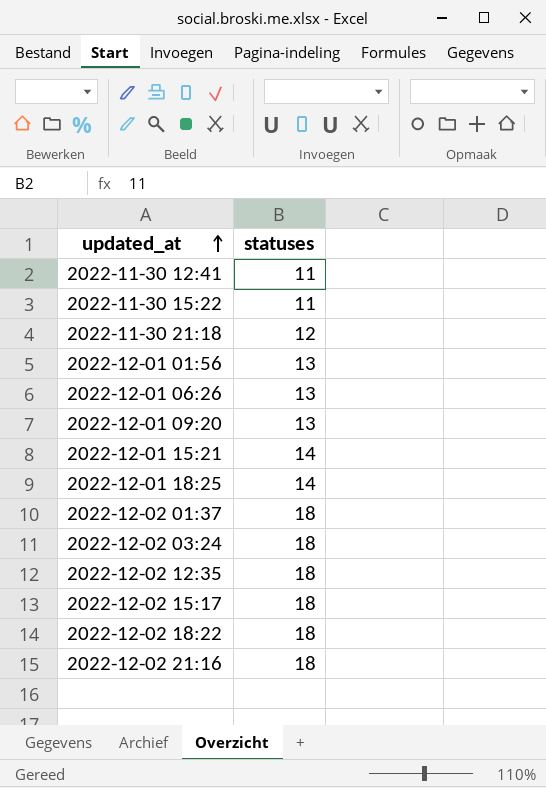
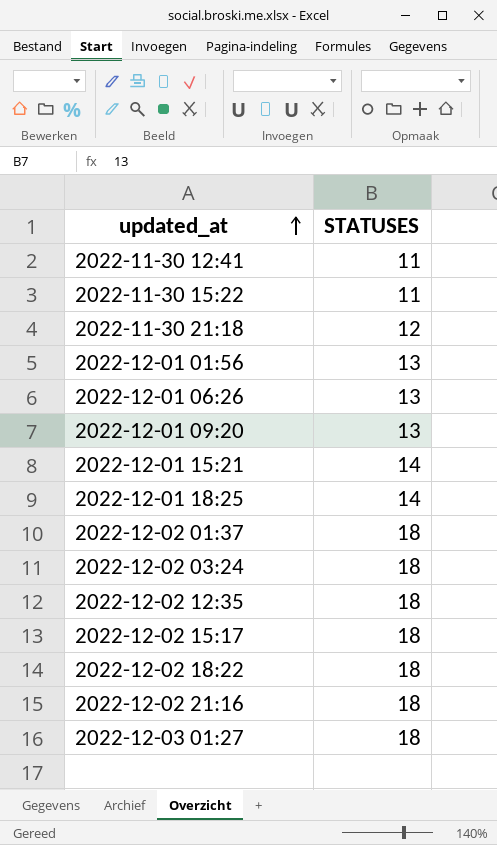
column name: statuses -> STATUSES
row 2022-12-03 01:27: none -> 18

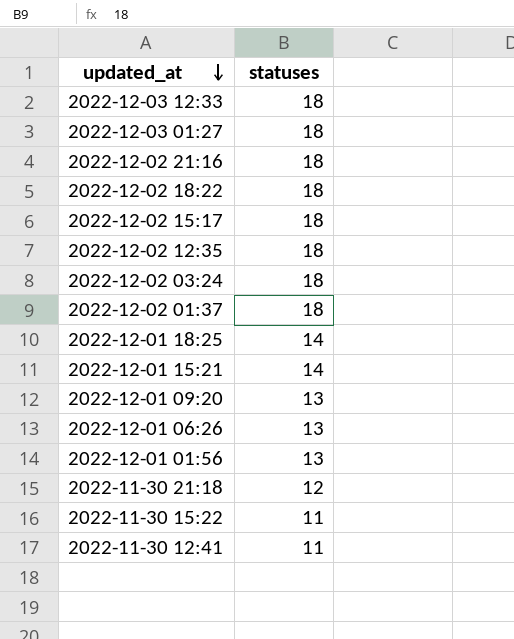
row order: updated_at ascending -> updated_at descending
column name: STATUSES -> statuses
row 2022-12-03 12:33: none -> 18

